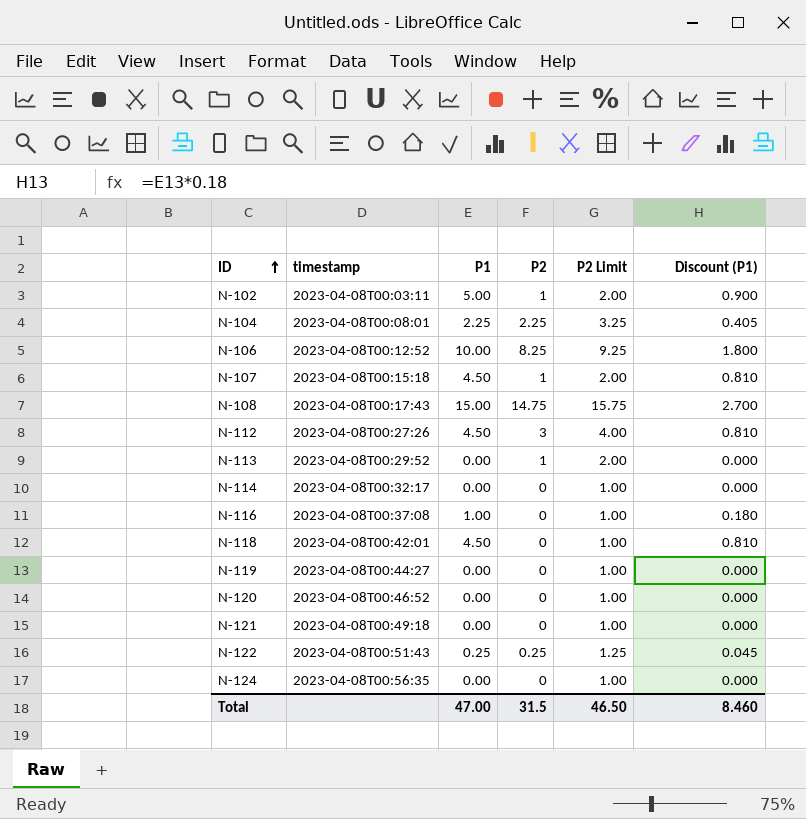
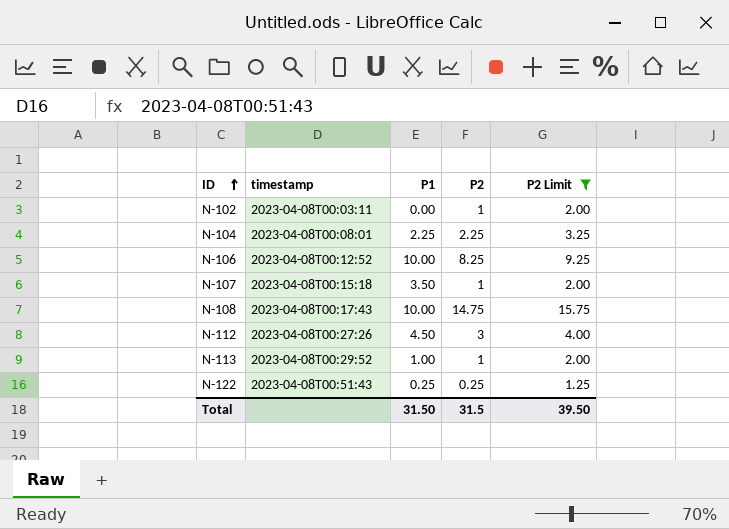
filter: none -> P2 Limit != 1.00
column Discount (P1) | formula: [P1] * 0.18 -> none
N-102 | P1: 5.00 -> 0.00
N-107 | P1: 4.50 -> 3.50
N-108 | P1: 15.00 -> 10.00
N-113 | P1: 0.00 -> 1.00
Total | P1: 47.00 -> 31.50
Total | P2 Limit: 46.50 -> 39.50

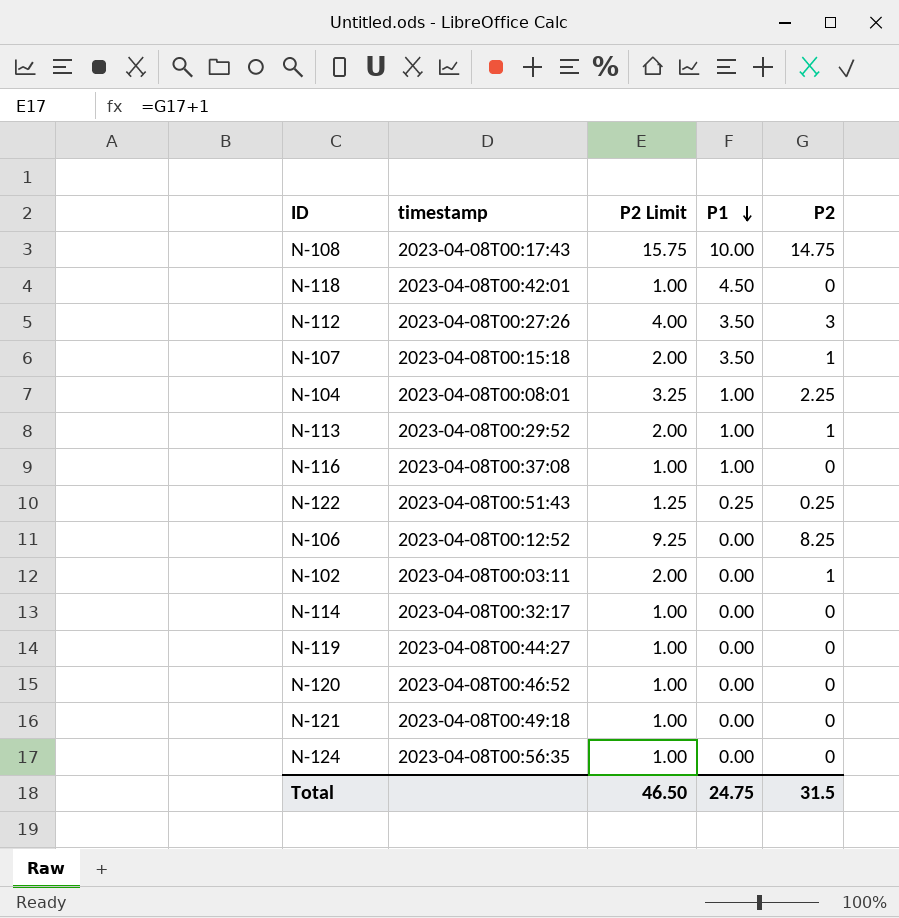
filter: P2 Limit != 1.00 -> none
row order: ID ascending -> P1 descending
column P2 Limit | position: 5 -> 3
N-112 | P1: 4.50 -> 3.50
N-104 | P1: 2.25 -> 1.00
N-106 | P1: 10.00 -> 0.00
Total | P2 Limit: 39.50 -> 46.50
Total | P1: 31.50 -> 24.75

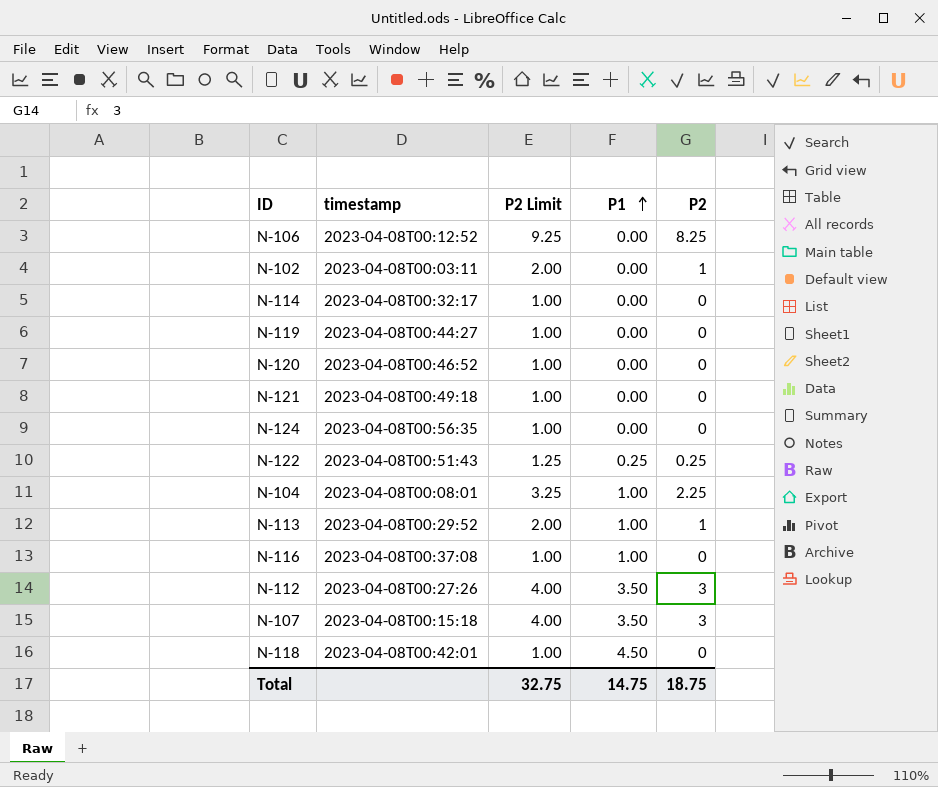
row order: P1 descending -> P1 ascending
row N-108: 2023-04-08T00:17:43 | 15.75 | 10.00 | 14.75 -> none
N-107 | P2 Limit: 2.00 -> 4.00
N-107 | P2: 1 -> 3
Total | P2 Limit: 46.50 -> 32.75
Total | P1: 24.75 -> 14.75
Total | P2: 31.5 -> 18.75

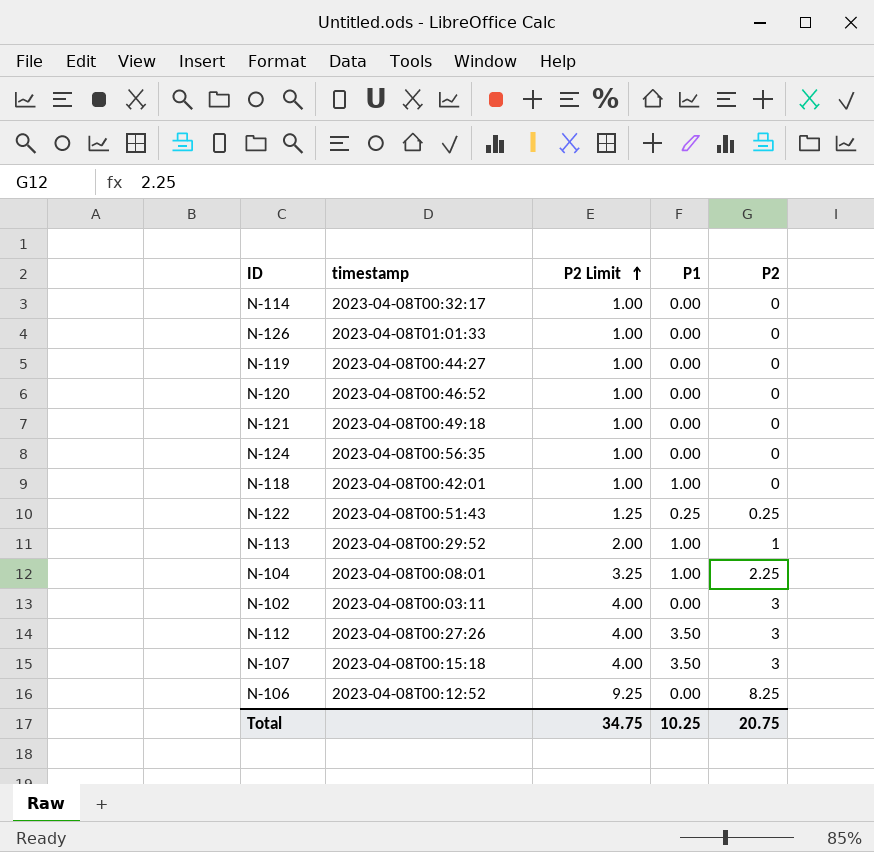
row order: P1 ascending -> P2 Limit ascending
row N-116: 2023-04-08T00:37:08 | 1.00 | 1.00 | 0 -> none
row N-126: none -> 2023-04-08T01:01:33 | 1.00 | 0.00 | 0
N-118 | P1: 4.50 -> 1.00
N-102 | P2 Limit: 2.00 -> 4.00
N-102 | P2: 1 -> 3
Total | P2 Limit: 32.75 -> 34.75
Total | P1: 14.75 -> 10.25
Total | P2: 18.75 -> 20.75

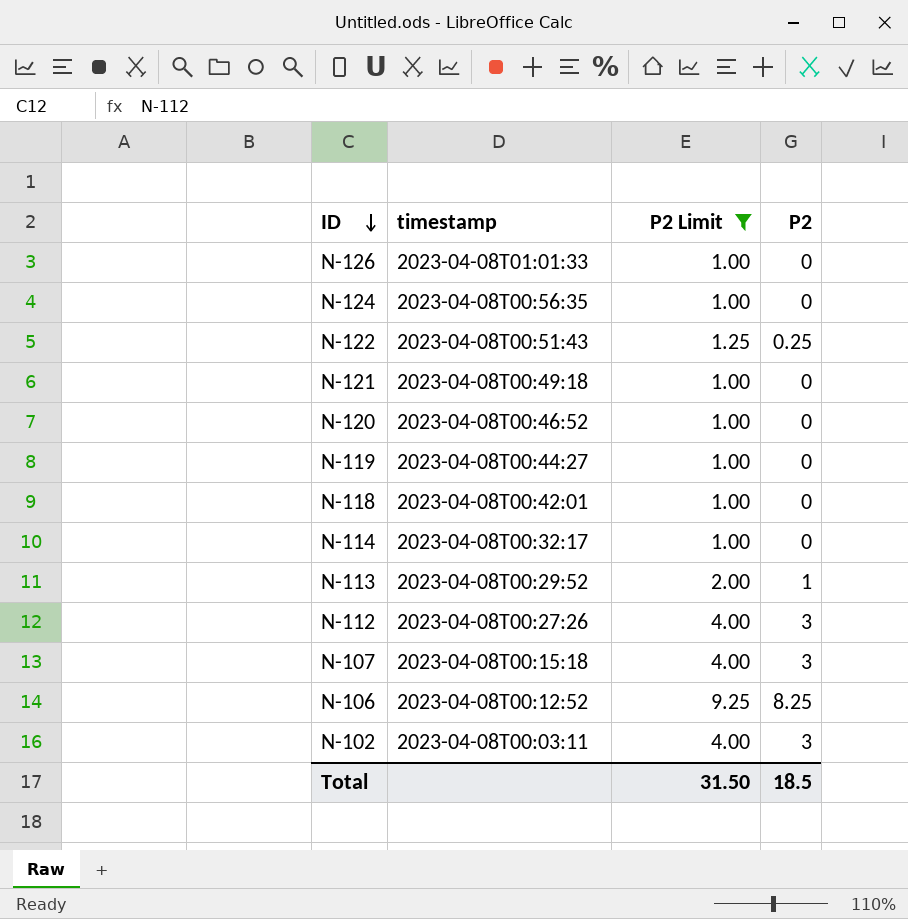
filter: none -> P2 Limit != 3.25
row order: P2 Limit ascending -> ID descending
column P1 | position: 4 -> none
Total | P2 Limit: 34.75 -> 31.50
Total | P2: 20.75 -> 18.5

